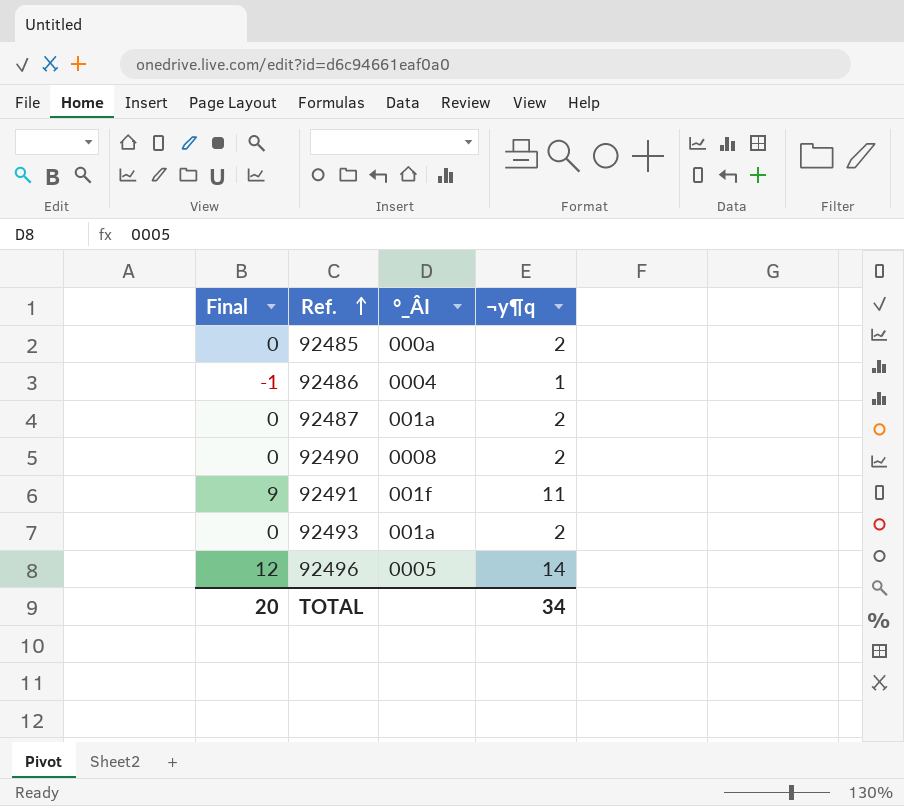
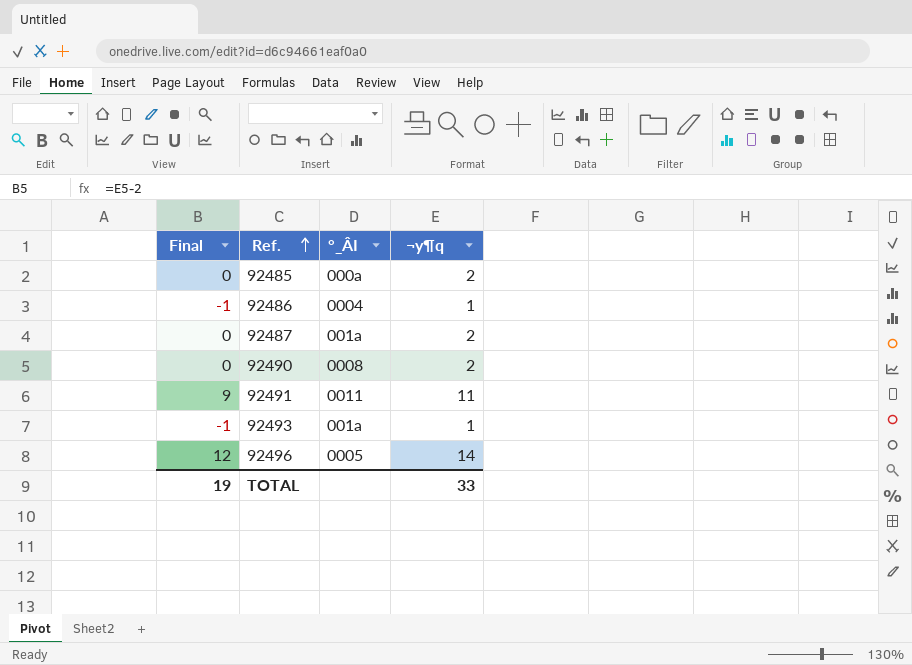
92491 | °_ÂI: 001f -> 0011
92493 | Final: 0 -> -1
92493 | ¬y¶q: 2 -> 1
TOTAL | Final: 20 -> 19
TOTAL | ¬y¶q: 34 -> 33

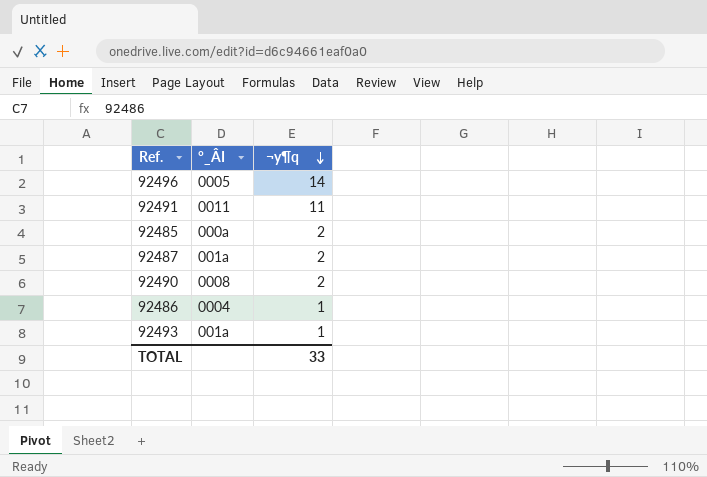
row order: Ref. ascending -> ¬y¶q descending
column Final | formula: [¬y¶q] - 2 -> none

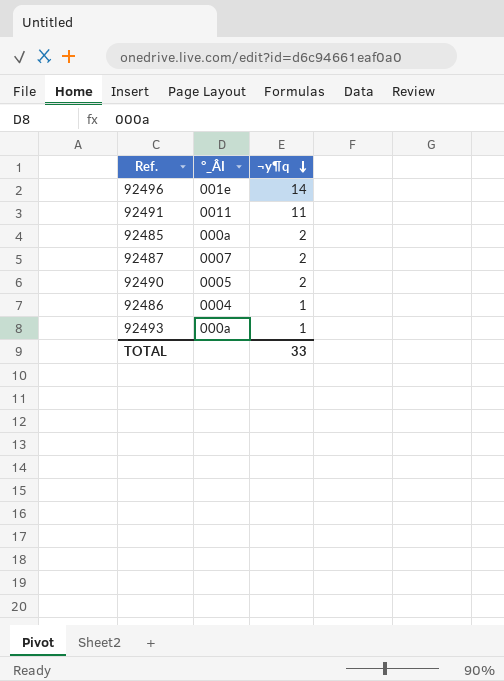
92496 | °_ÂI: 0005 -> 001e
92487 | °_ÂI: 001a -> 0007
92490 | °_ÂI: 0008 -> 0005
92493 | °_ÂI: 001a -> 000a

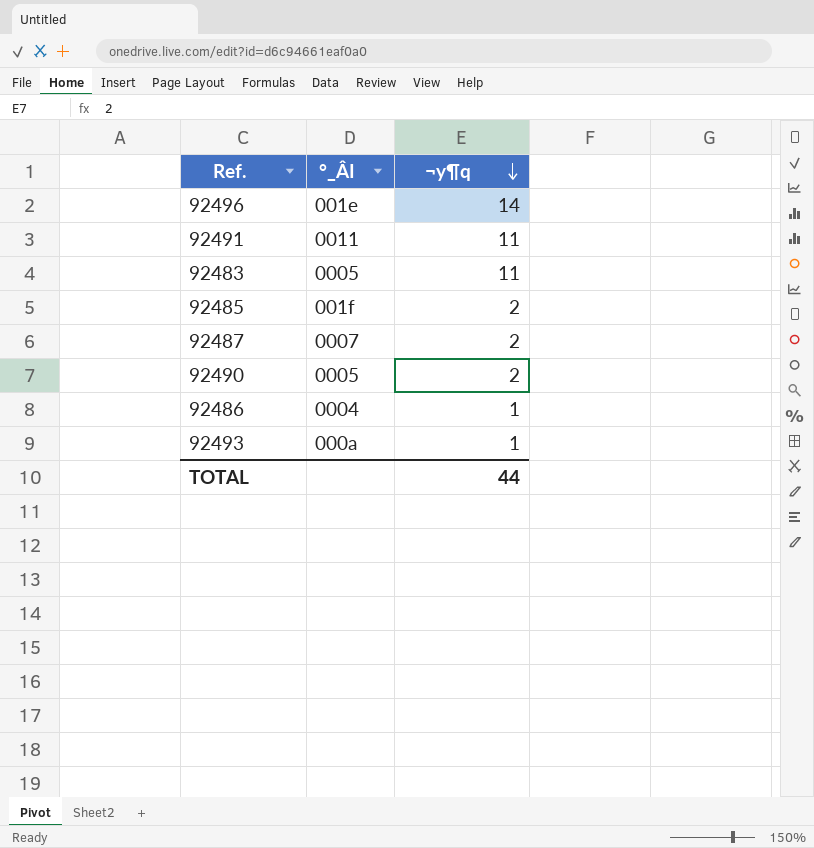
row 92483: none -> 0005 | 11
92485 | °_ÂI: 000a -> 001f
TOTAL | ¬y¶q: 33 -> 44

